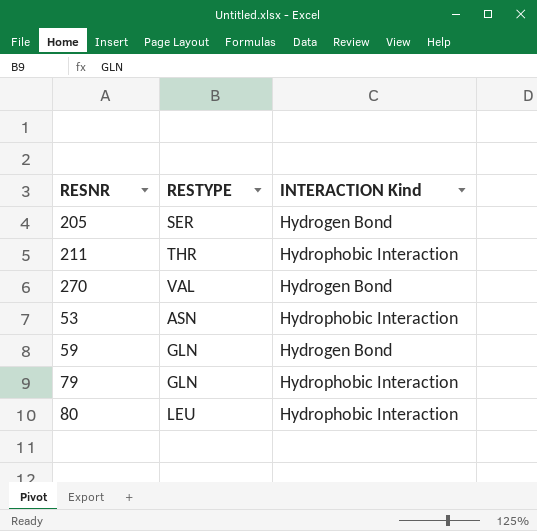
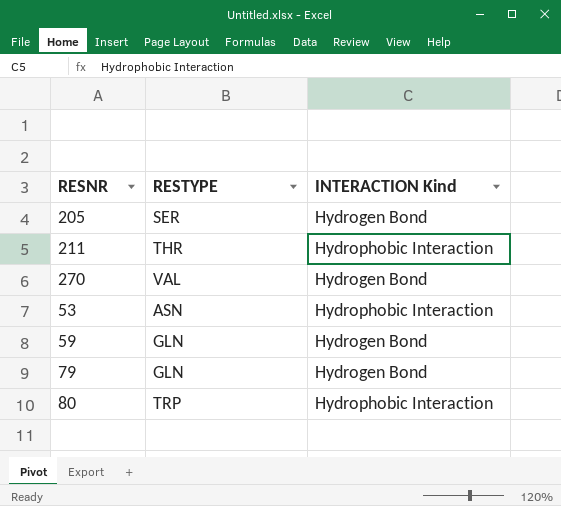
79 | INTERACTION Kind: Hydrophobic Interaction -> Hydrogen Bond
80 | RESTYPE: LEU -> TRP

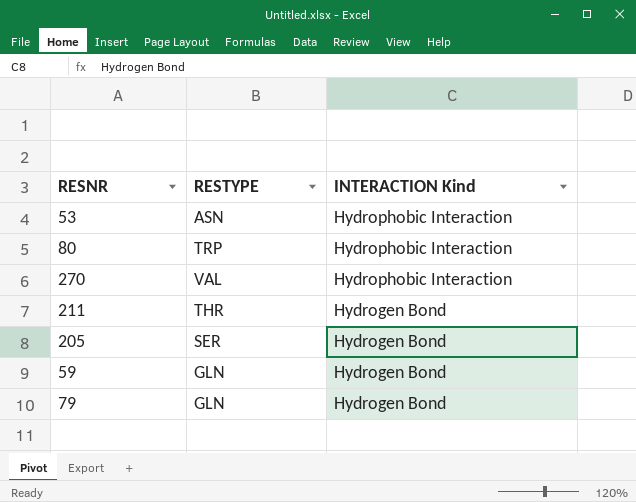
row order: none -> INTERACTION Kind descending
270 | INTERACTION Kind: Hydrogen Bond -> Hydrophobic Interaction
211 | INTERACTION Kind: Hydrophobic Interaction -> Hydrogen Bond

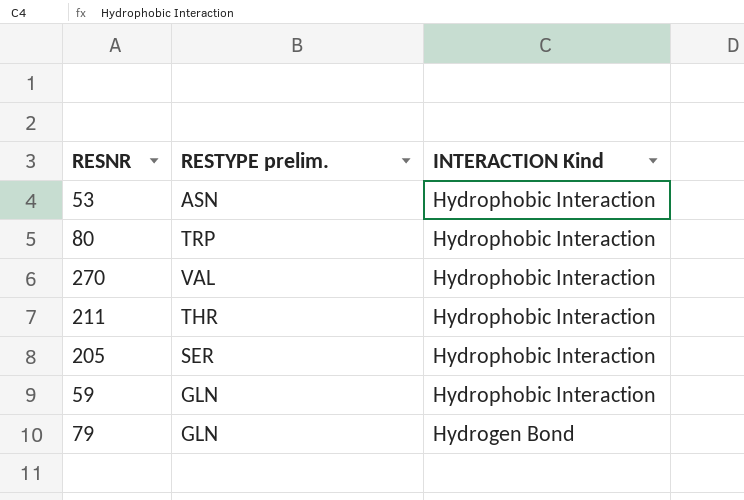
column name: RESTYPE -> RESTYPE prelim.
211 | INTERACTION Kind: Hydrogen Bond -> Hydrophobic Interaction
205 | INTERACTION Kind: Hydrogen Bond -> Hydrophobic Interaction
59 | INTERACTION Kind: Hydrogen Bond -> Hydrophobic Interaction

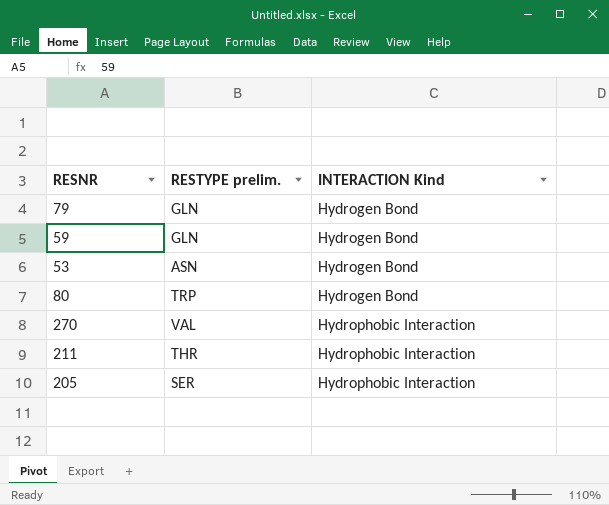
row order: INTERACTION Kind descending -> INTERACTION Kind ascending
59 | INTERACTION Kind: Hydrophobic Interaction -> Hydrogen Bond
53 | INTERACTION Kind: Hydrophobic Interaction -> Hydrogen Bond
80 | INTERACTION Kind: Hydrophobic Interaction -> Hydrogen Bond

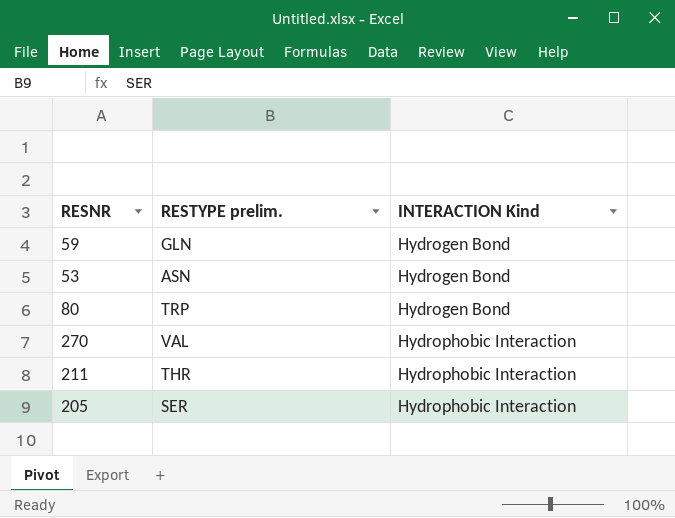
row 79: GLN | Hydrogen Bond -> none

